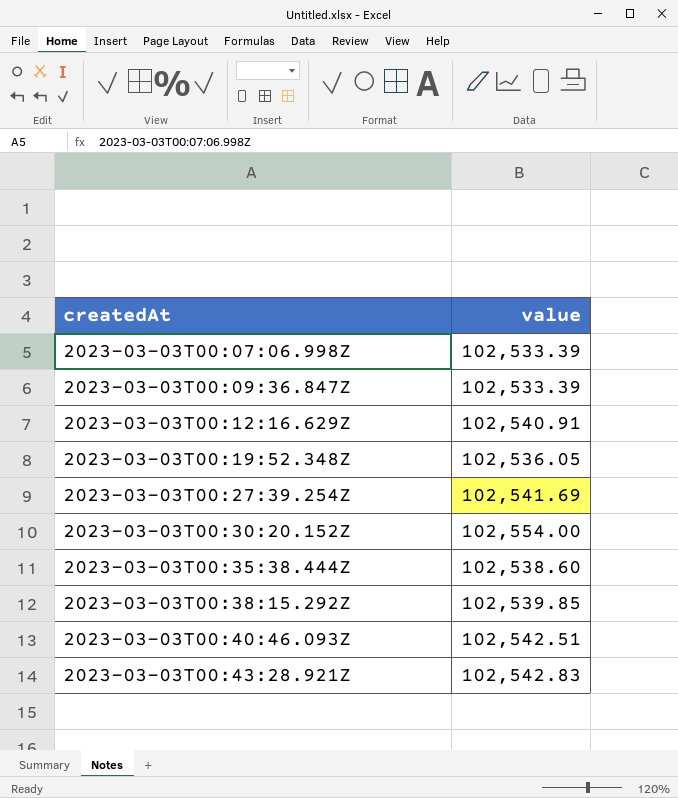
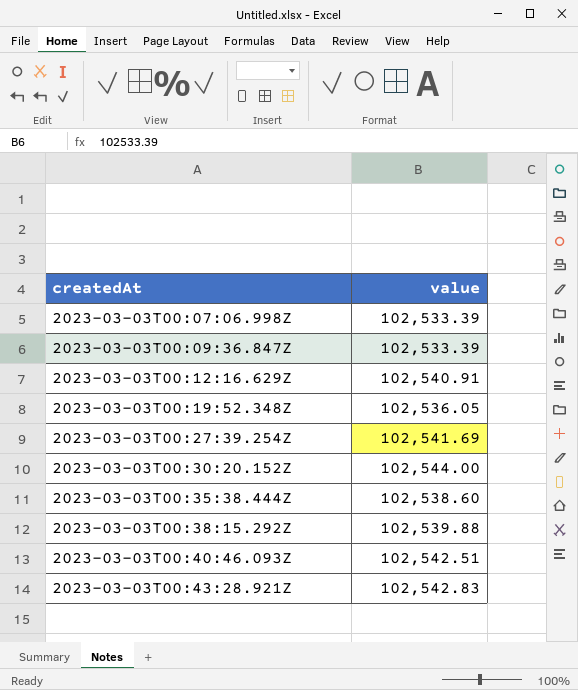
2023-03-03T00:30:20.152Z | value: 102,554.00 -> 102,544.00
2023-03-03T00:38:15.292Z | value: 102,539.85 -> 102,539.88

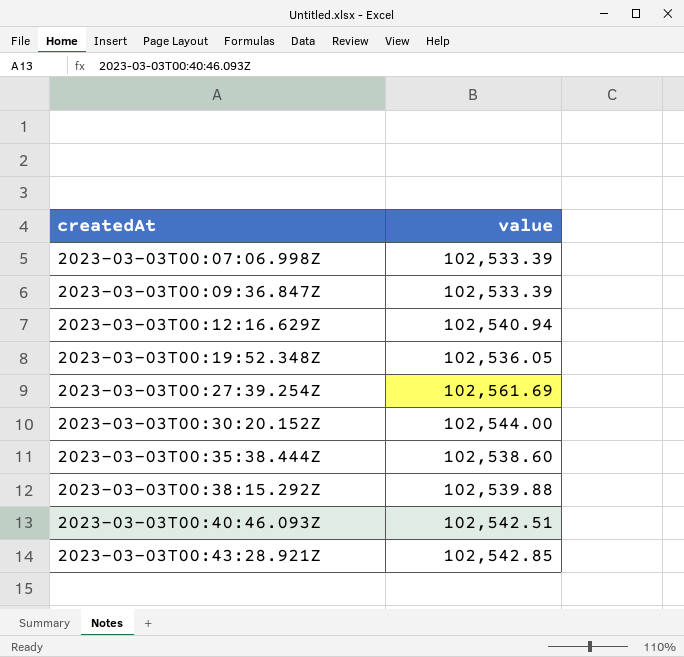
2023-03-03T00:12:16.629Z | value: 102,540.91 -> 102,540.94
2023-03-03T00:27:39.254Z | value: 102,541.69 -> 102,561.69
2023-03-03T00:43:28.921Z | value: 102,542.83 -> 102,542.85

